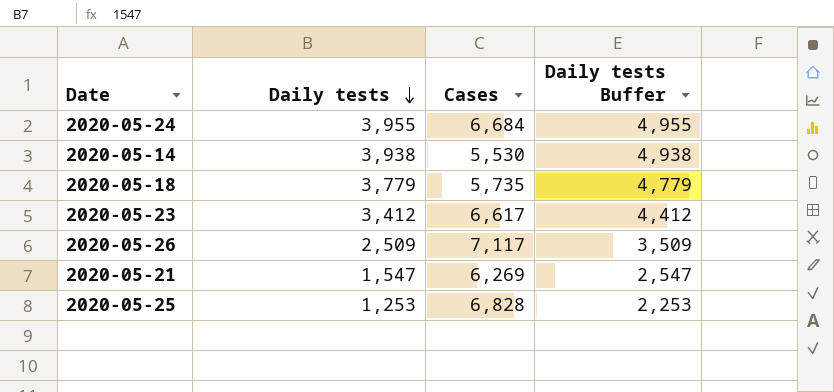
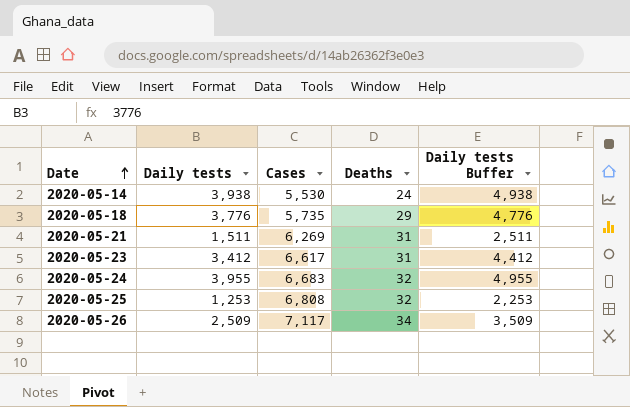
row order: Daily tests descending -> Date ascending
column Deaths | position: none -> 4
2020-05-18 | Daily tests: 3,779 -> 3,776
2020-05-18 | Daily tests Buffer: 4,779 -> 4,776
2020-05-21 | Daily tests: 1,547 -> 1,511
2020-05-21 | Daily tests Buffer: 2,547 -> 2,511
2020-05-24 | Cases: 6,684 -> 6,683
2020-05-25 | Cases: 6,828 -> 6,808

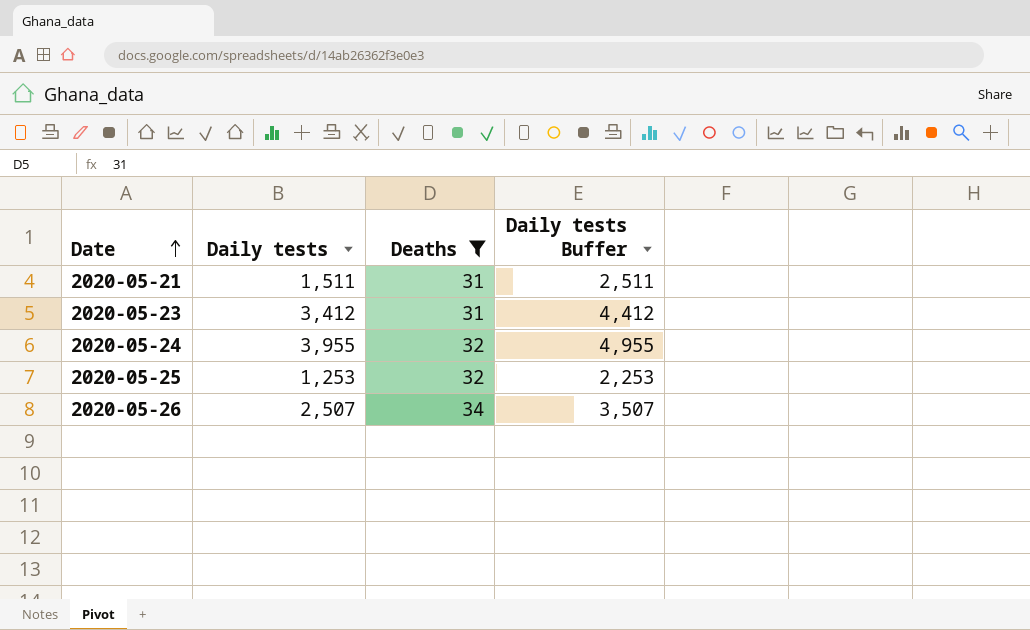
filter: none -> Deaths >= 31
column Cases | position: 3 -> none
2020-05-26 | Daily tests: 2,509 -> 2,507
2020-05-26 | Daily tests Buffer: 3,509 -> 3,507

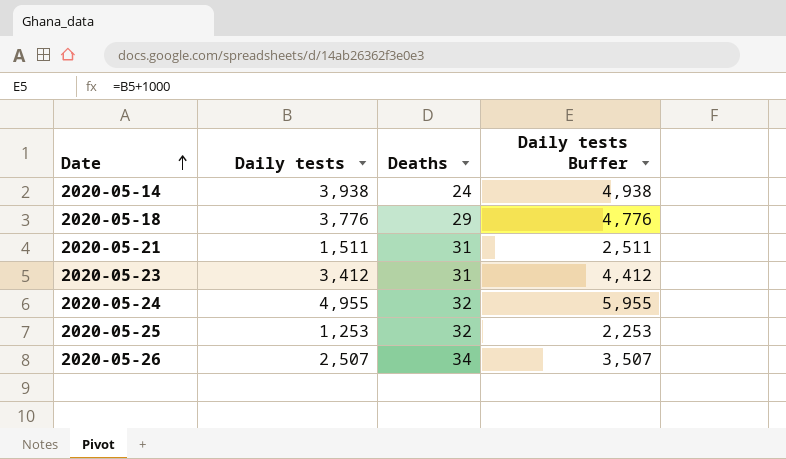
filter: Deaths >= 31 -> none
2020-05-24 | Daily tests: 3,955 -> 4,955
2020-05-24 | Daily tests Buffer: 4,955 -> 5,955

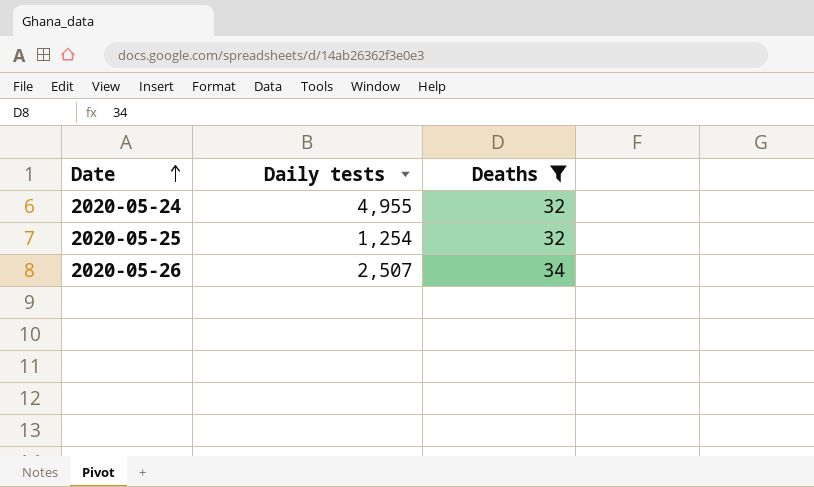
filter: none -> Deaths >= 32
column Daily tests Buffer | formula: [Daily tests] + 1000 -> none
2020-05-25 | Daily tests: 1,253 -> 1,254

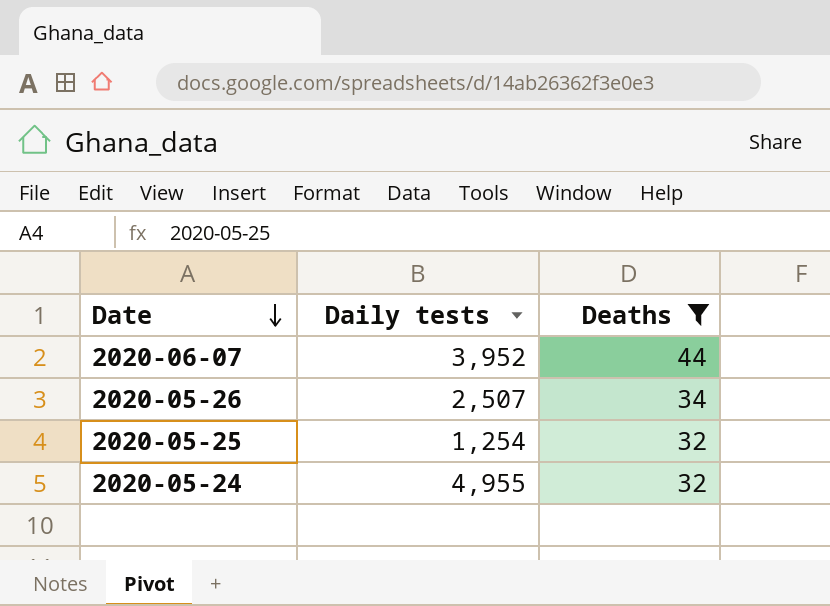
row order: Date ascending -> Date descending
row 2020-06-07: none -> 3,952 | 44

